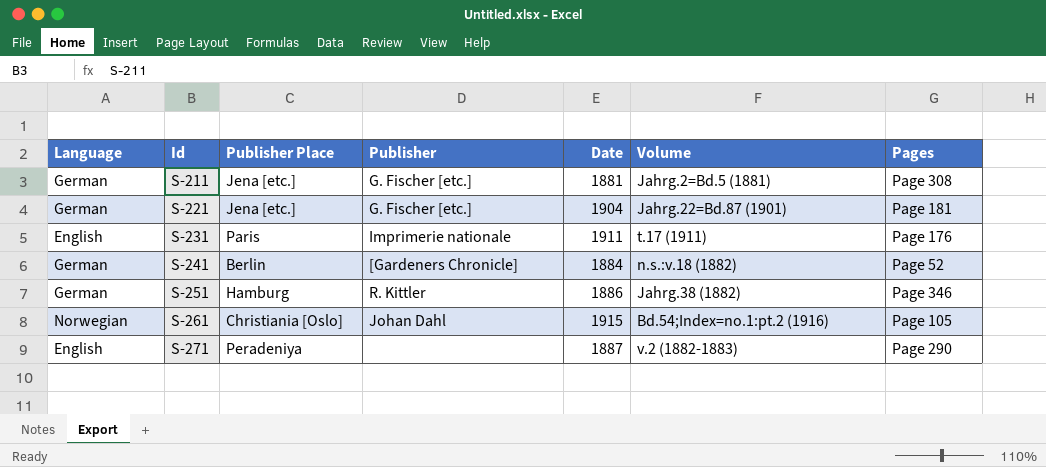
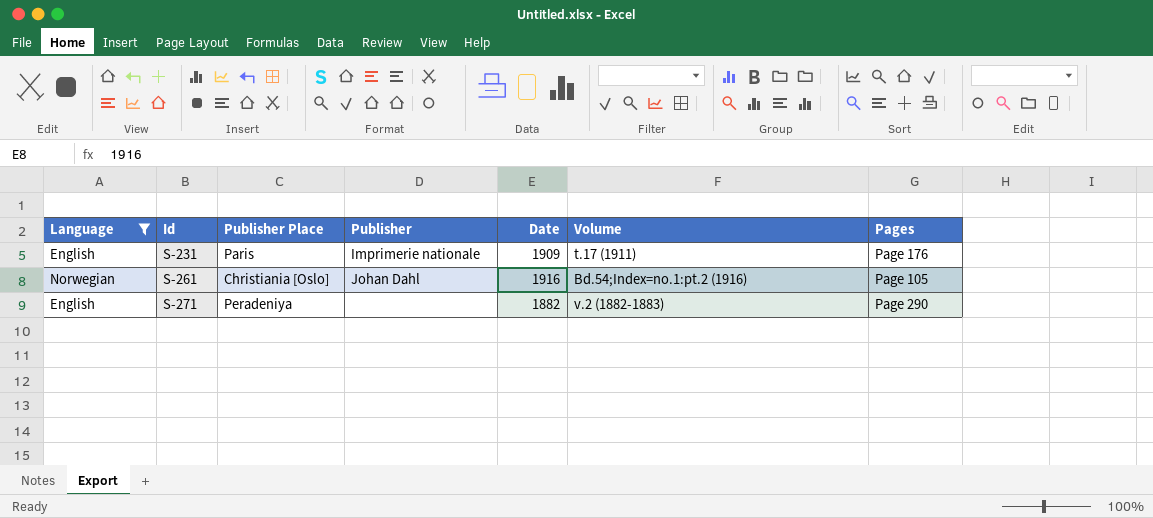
filter: none -> Language != German
S-231 | Date: 1911 -> 1909
S-261 | Date: 1915 -> 1916
S-271 | Date: 1887 -> 1882

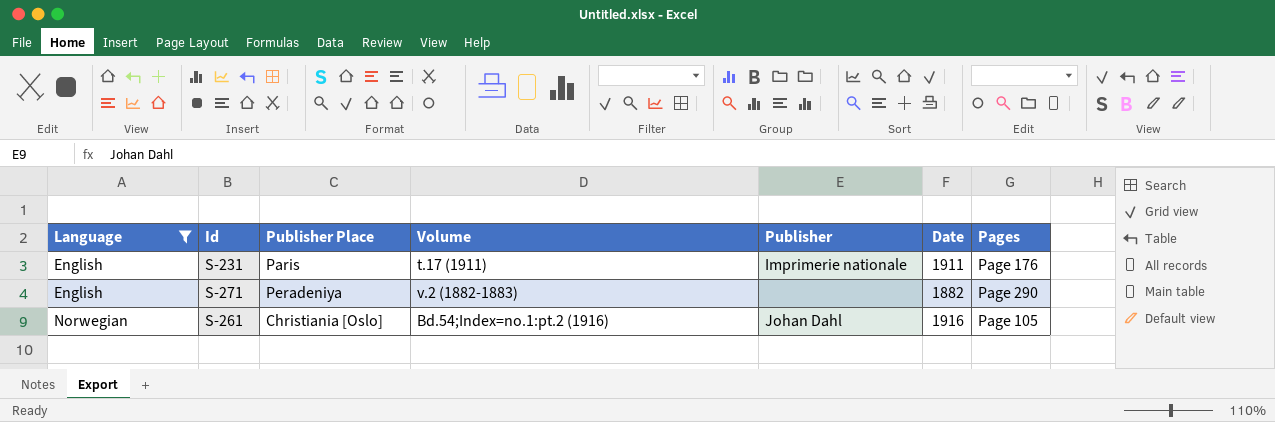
row order: Id ascending -> Language ascending
column Volume | position: 6 -> 4
S-231 | Date: 1909 -> 1911

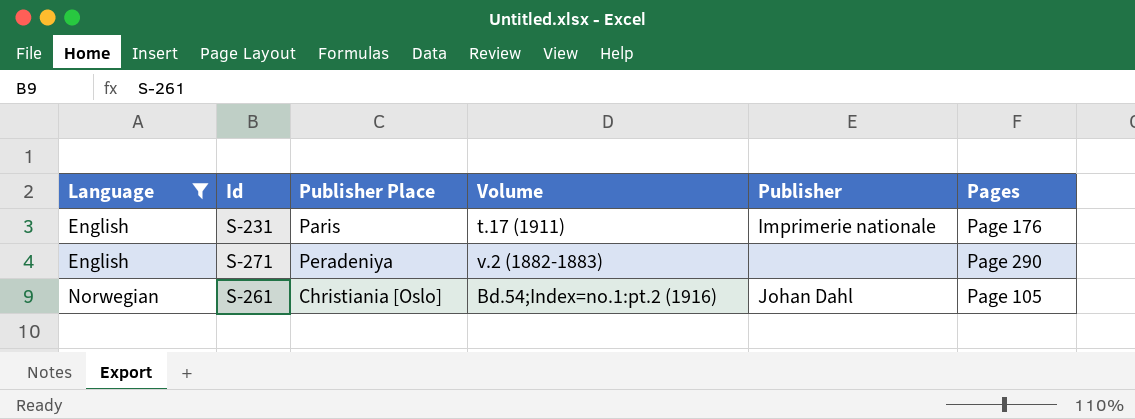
column Date | position: 6 -> none

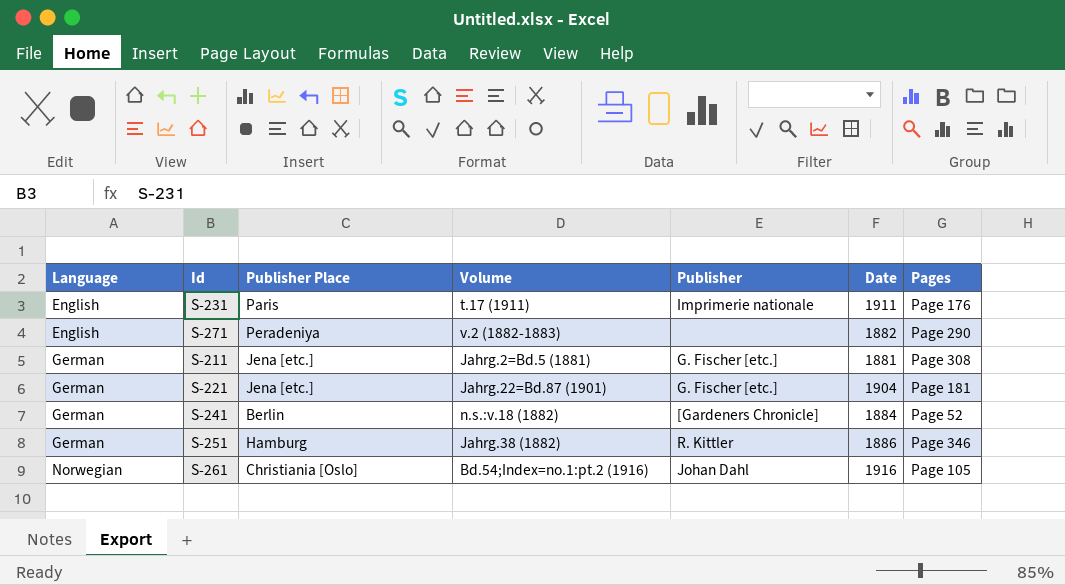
filter: Language != German -> none
column Date | position: none -> 6

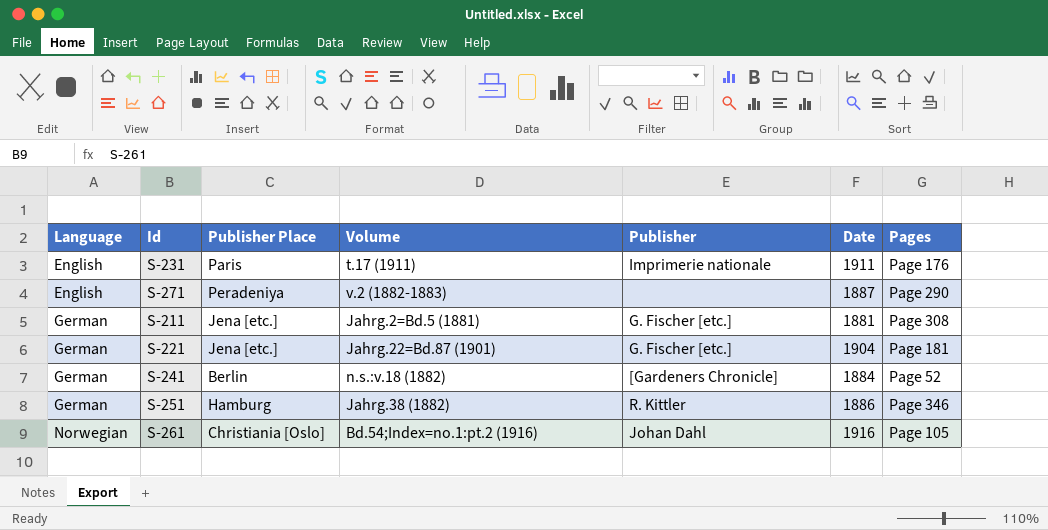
S-271 | Date: 1882 -> 1887

